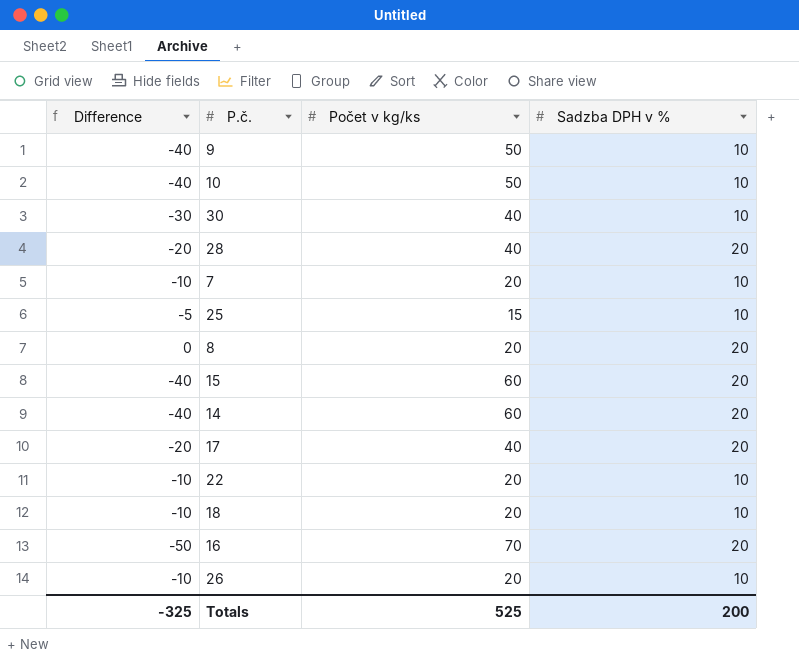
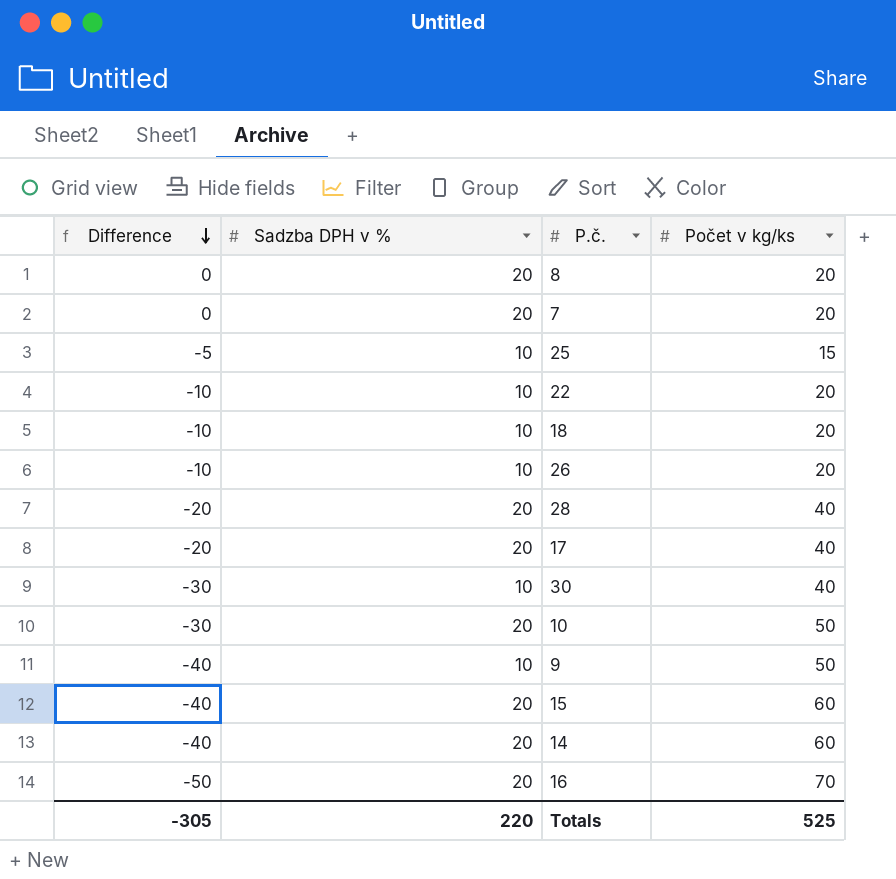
row order: none -> Difference descending
column Sadzba DPH v % | position: 4 -> 2
7 | Difference: -10 -> 0
7 | Sadzba DPH v %: 10 -> 20
10 | Difference: -40 -> -30
10 | Sadzba DPH v %: 10 -> 20
Totals | Difference: -325 -> -305
Totals | Sadzba DPH v %: 200 -> 220

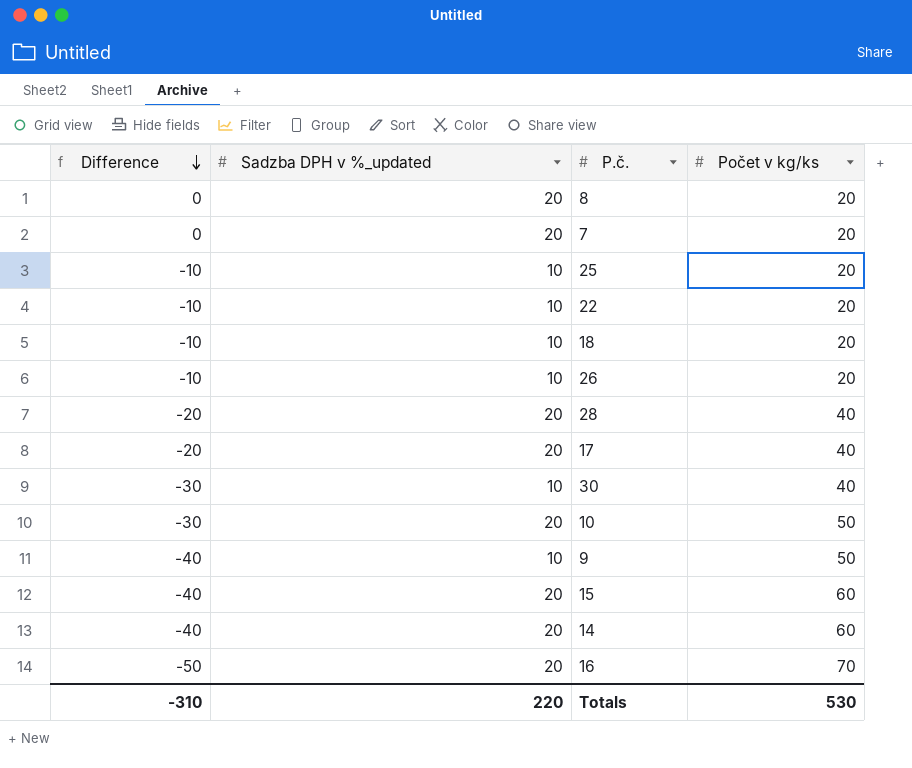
column name: Sadzba DPH v % -> Sadzba DPH v %_updated
25 | Difference: -5 -> -10
25 | Počet v kg/ks: 15 -> 20
Totals | Difference: -305 -> -310
Totals | Počet v kg/ks: 525 -> 530

